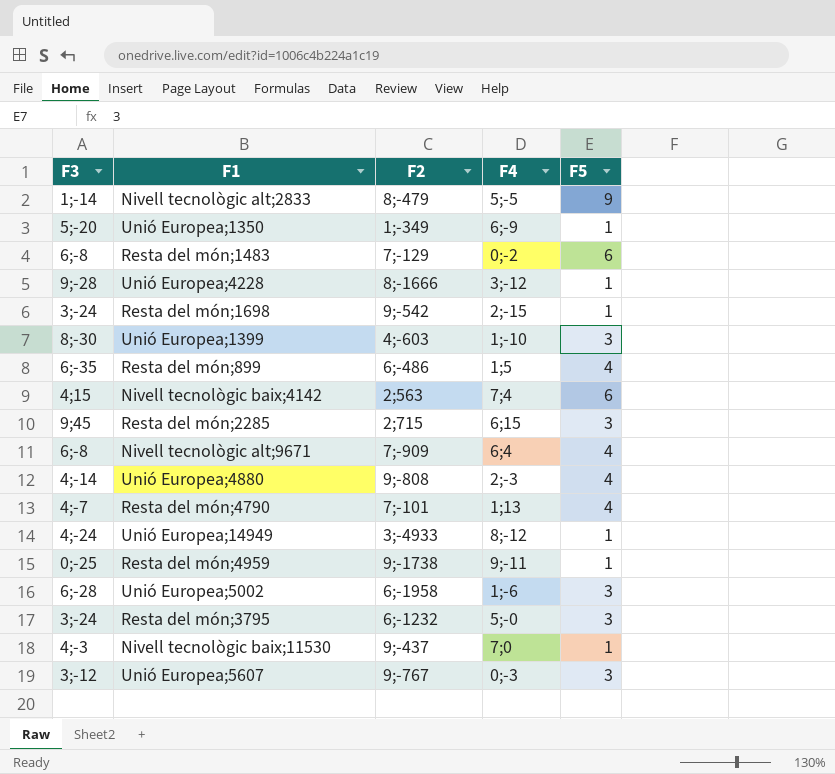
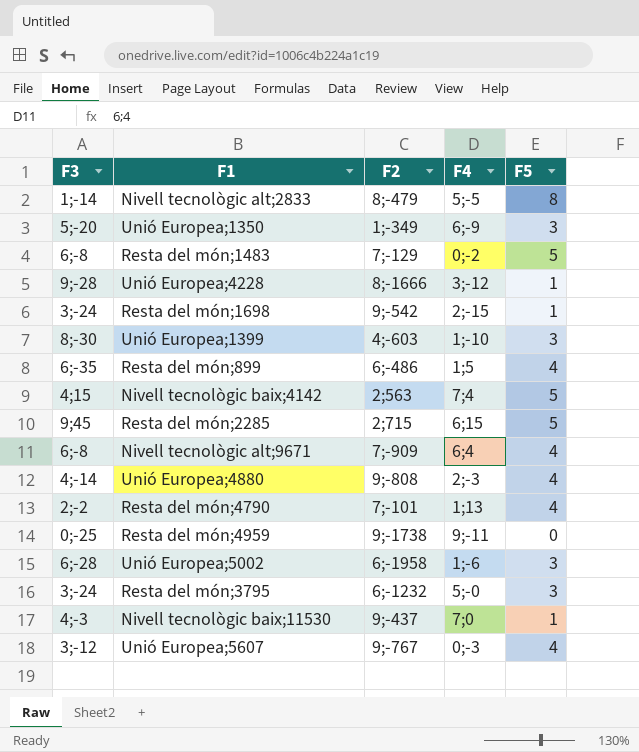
row Unió Europea;14949: 4;-24 | 3;-4933 | 8;-12 | 1 -> none
Nivell tecnològic alt;2833 | F5: 9 -> 8
Unió Europea;1350 | F5: 1 -> 3
Resta del món;1483 | F5: 6 -> 5
Nivell tecnològic baix;4142 | F5: 6 -> 5
Resta del món;2285 | F5: 3 -> 5
Resta del món;4790 | F3: 4;-7 -> 2;-2
Resta del món;4959 | F5: 1 -> 0
Unió Europea;5607 | F5: 3 -> 4

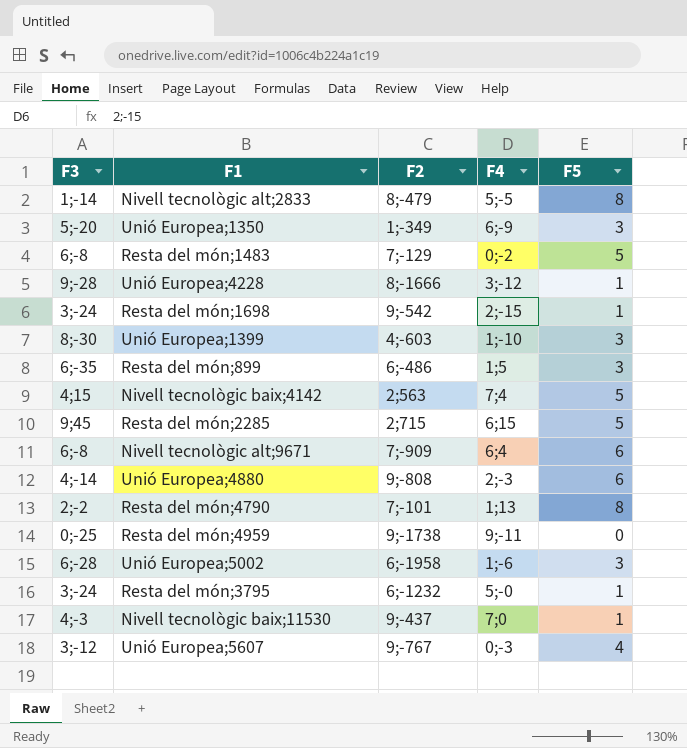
Resta del món;899 | F5: 4 -> 3
Nivell tecnològic alt;9671 | F5: 4 -> 6
Unió Europea;4880 | F5: 4 -> 6
Resta del món;4790 | F5: 4 -> 8
Resta del món;3795 | F5: 3 -> 1

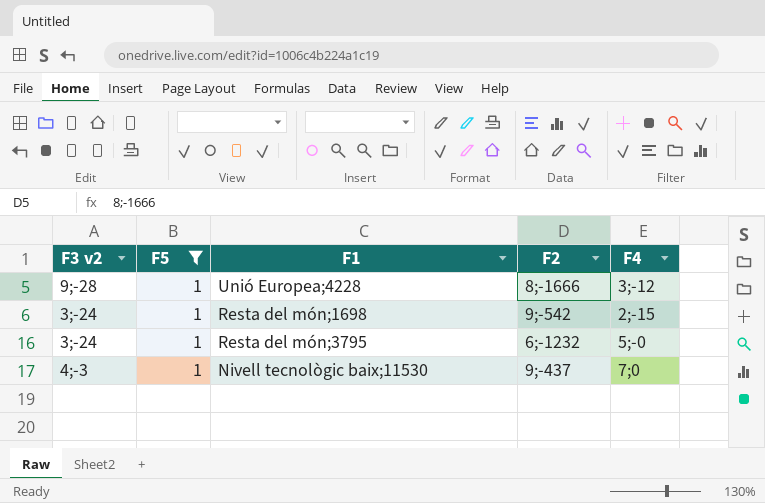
filter: none -> F5 = 1
column name: F3 -> F3 v2
column F5 | position: 5 -> 2

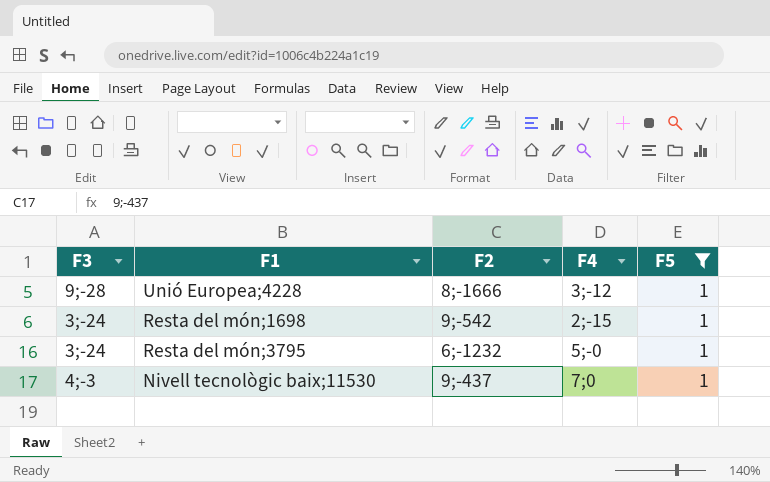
column name: F3 v2 -> F3
column F5 | position: 2 -> 5

